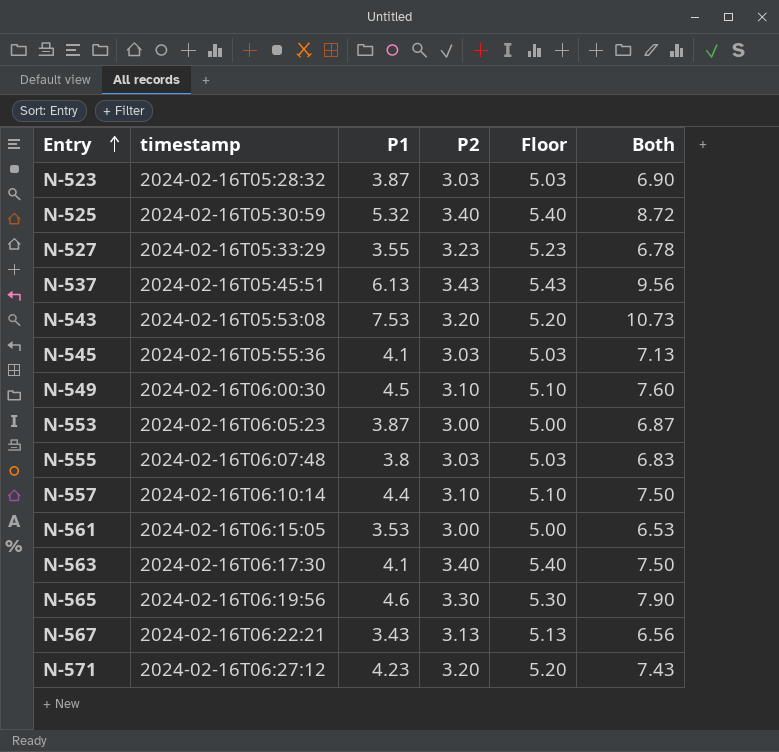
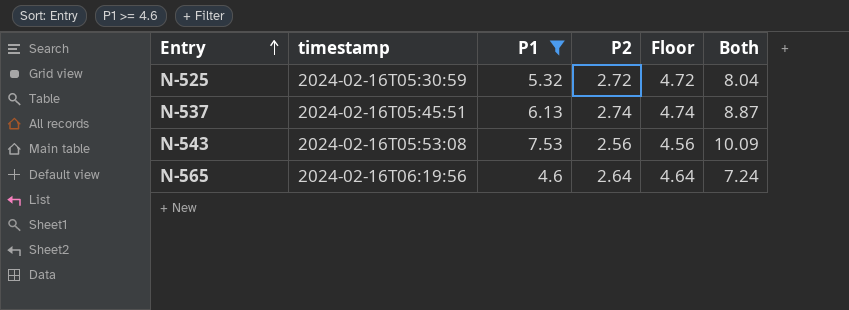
filter: none -> P1 >= 4.6
N-525 | P2: 3.40 -> 2.72
N-525 | Floor: 5.40 -> 4.72
N-525 | Both: 8.72 -> 8.04
N-537 | P2: 3.43 -> 2.74
N-537 | Floor: 5.43 -> 4.74
N-537 | Both: 9.56 -> 8.87
N-543 | P2: 3.20 -> 2.56
N-543 | Floor: 5.20 -> 4.56
N-543 | Both: 10.73 -> 10.09
N-565 | P2: 3.30 -> 2.64
N-565 | Floor: 5.30 -> 4.64
N-565 | Both: 7.90 -> 7.24

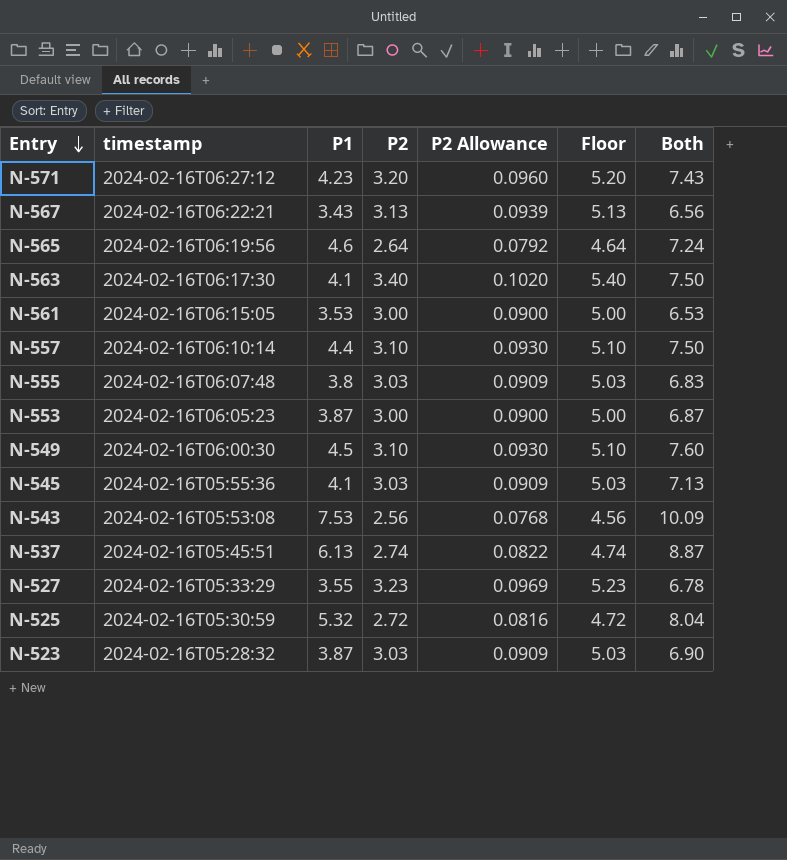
filter: P1 >= 4.6 -> none
row order: Entry ascending -> Entry descending
column P2 Allowance | formula: none -> [P2] * 0.03

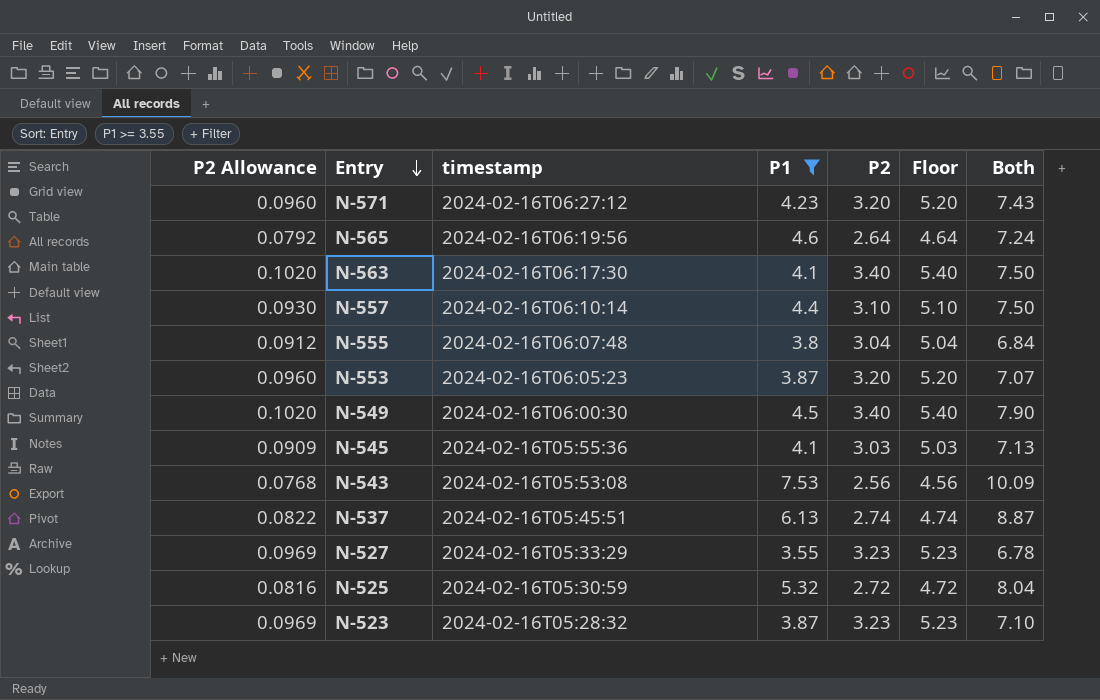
filter: none -> P1 >= 3.55
column P2 Allowance | position: 5 -> 1
N-555 | P2 Allowance: 0.0909 -> 0.0912
N-555 | P2: 3.03 -> 3.04
N-555 | Floor: 5.03 -> 5.04
N-555 | Both: 6.83 -> 6.84
N-553 | P2 Allowance: 0.0900 -> 0.0960
N-553 | P2: 3.00 -> 3.20
N-553 | Floor: 5.00 -> 5.20
N-553 | Both: 6.87 -> 7.07
N-549 | P2 Allowance: 0.0930 -> 0.1020
N-549 | P2: 3.10 -> 3.40
N-549 | Floor: 5.10 -> 5.40
N-549 | Both: 7.60 -> 7.90
N-523 | P2 Allowance: 0.0909 -> 0.0969
N-523 | P2: 3.03 -> 3.23
N-523 | Floor: 5.03 -> 5.23
N-523 | Both: 6.90 -> 7.10

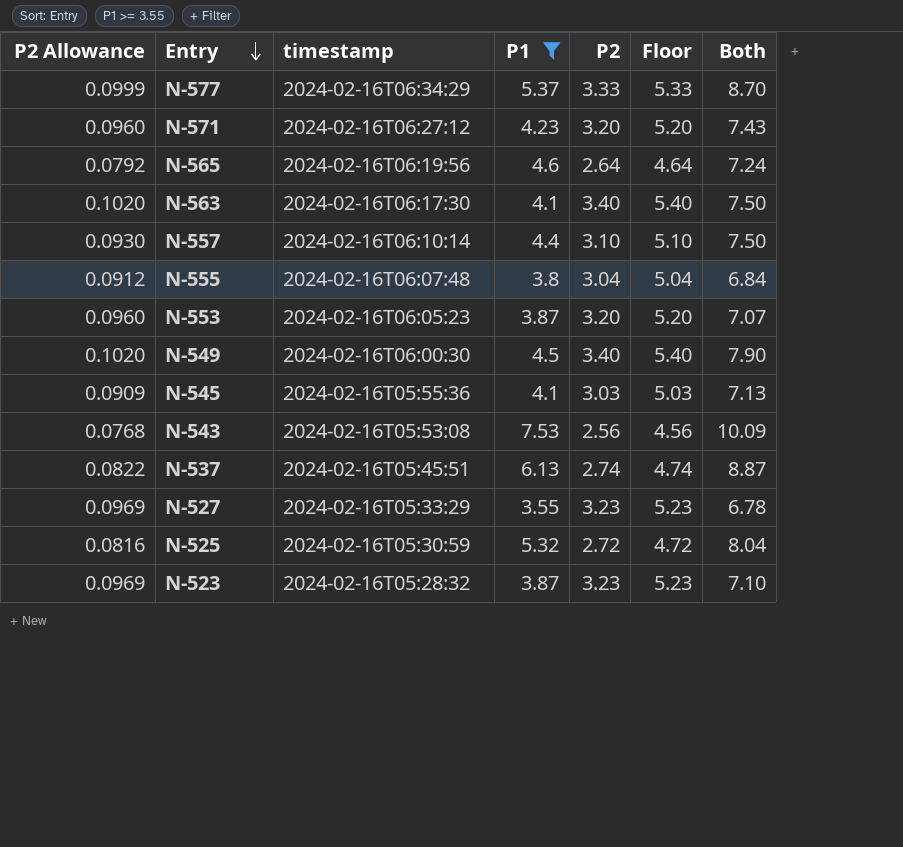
row N-577: none -> 0.0999 | 2024-02-16T06:34:29 | 5.37 | 3.33 | 5.33 | 8.70

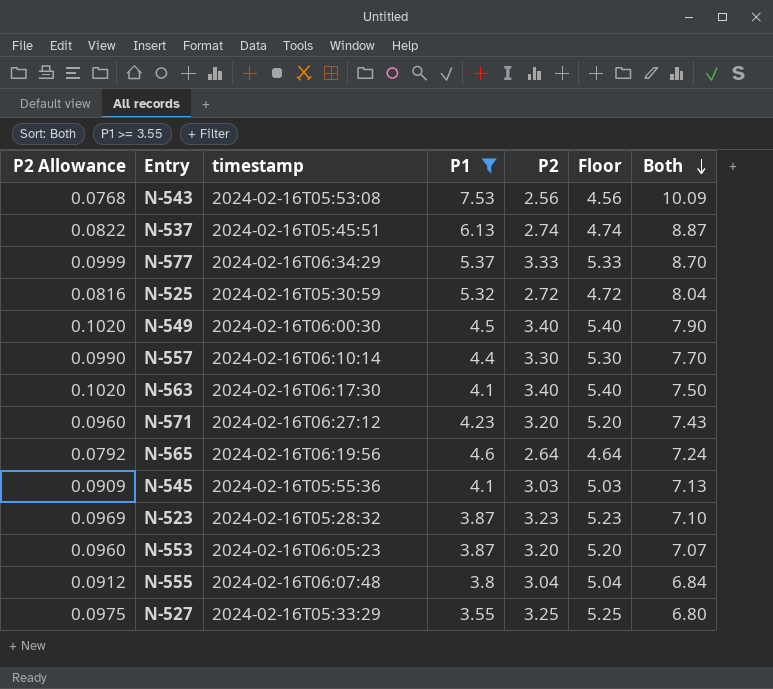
row order: Entry descending -> Both descending
N-557 | P2 Allowance: 0.0930 -> 0.0990
N-557 | P2: 3.10 -> 3.30
N-557 | Floor: 5.10 -> 5.30
N-557 | Both: 7.50 -> 7.70
N-527 | P2 Allowance: 0.0969 -> 0.0975
N-527 | P2: 3.23 -> 3.25
N-527 | Floor: 5.23 -> 5.25
N-527 | Both: 6.78 -> 6.80

